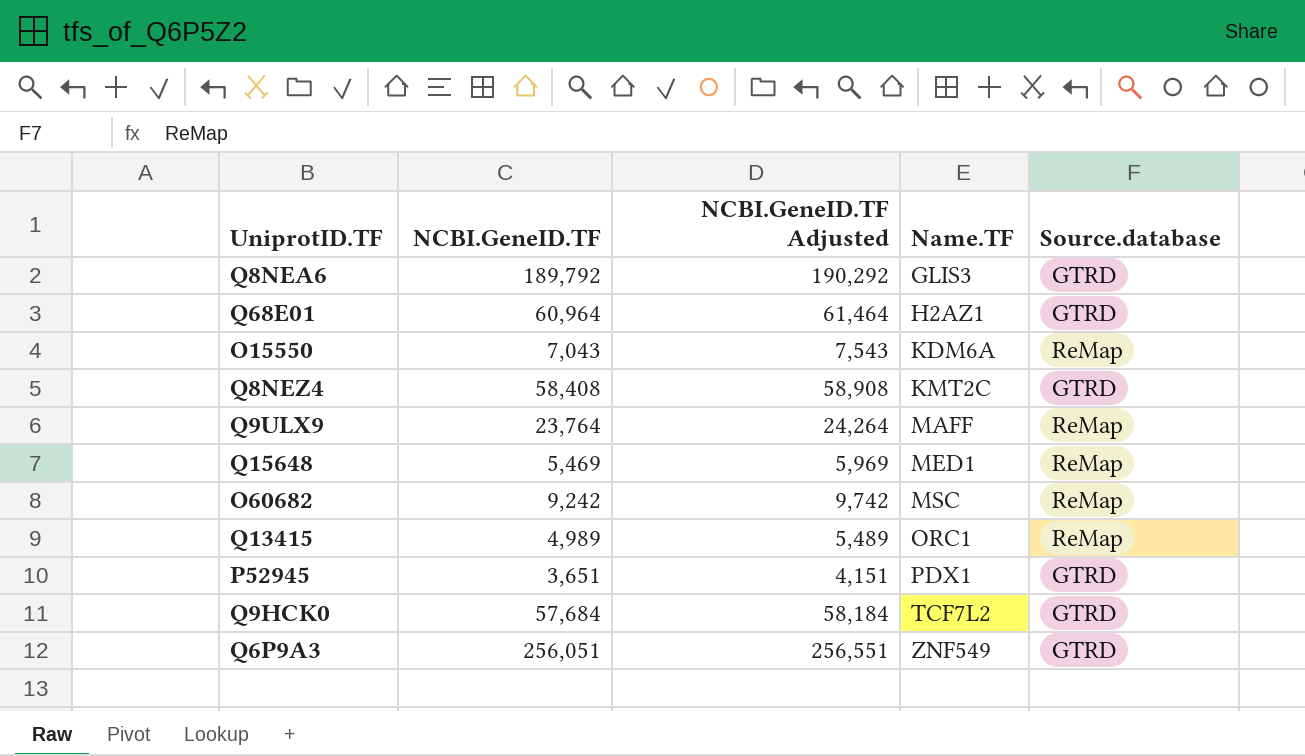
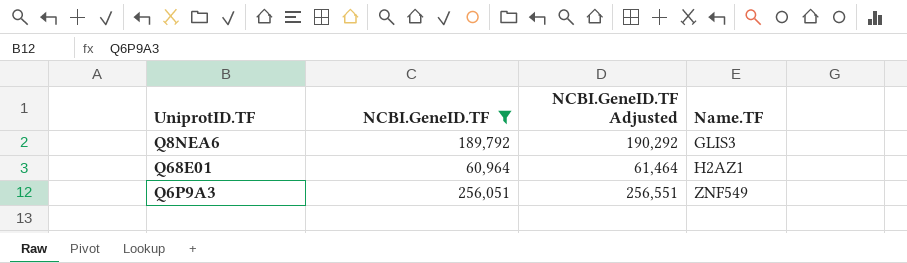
filter: none -> NCBI.GeneID.TF >= 60,964
column Source.database | position: 5 -> none

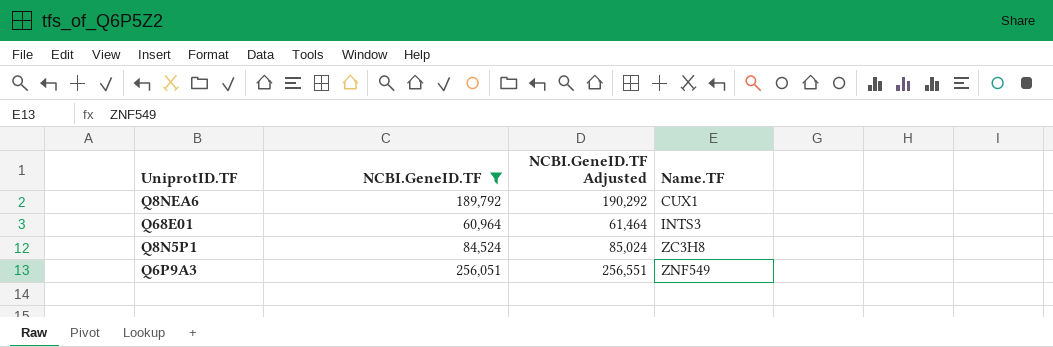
Q8NEA6 | Name.TF: GLIS3 -> CUX1
Q68E01 | Name.TF: H2AZ1 -> INTS3
row Q8N5P1: none -> 84,524 | 85,024 | ZC3H8

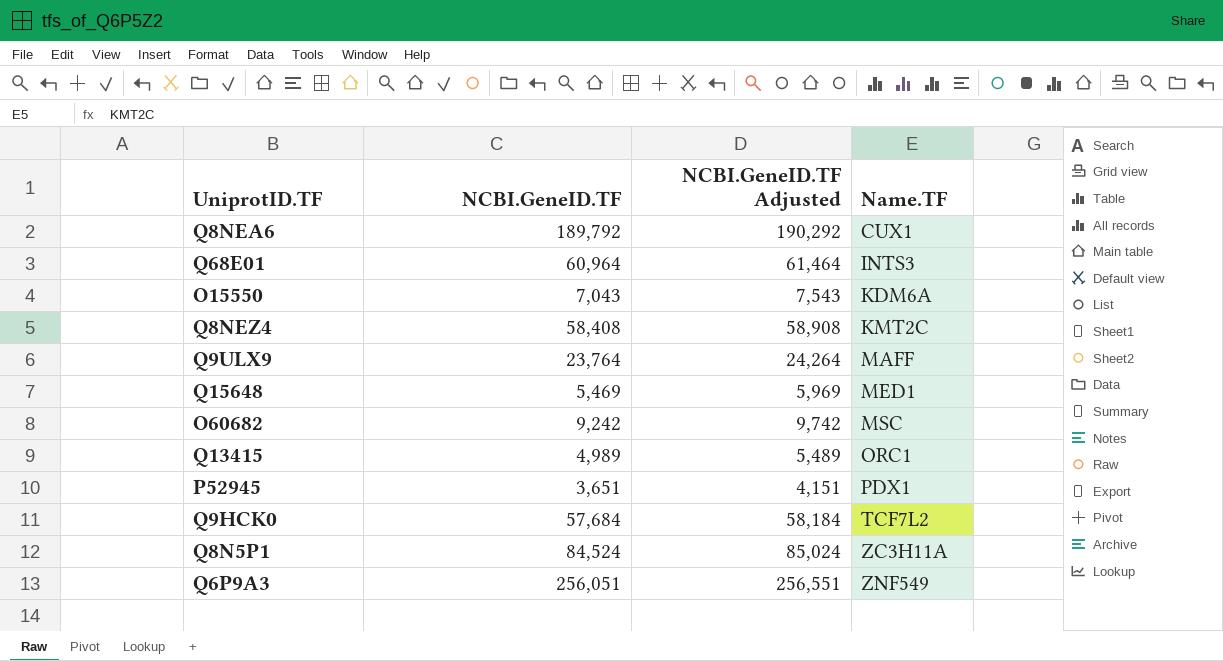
filter: NCBI.GeneID.TF >= 60,964 -> none
Q8N5P1 | Name.TF: ZC3H8 -> ZC3H11A

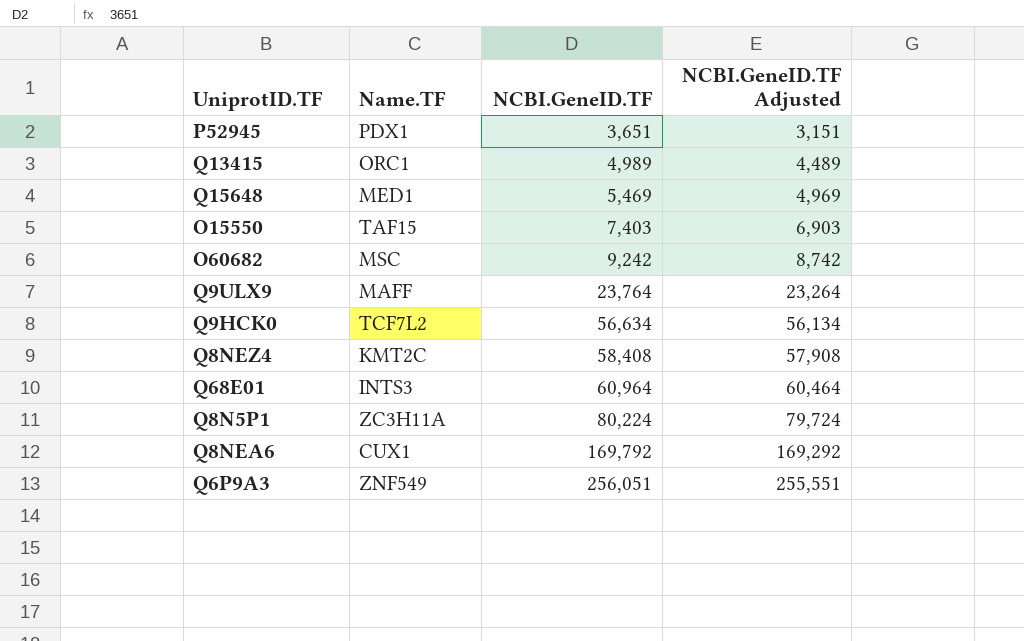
row order: Name.TF ascending -> NCBI.GeneID.TF ascending
column Name.TF | position: 4 -> 2
column NCBI.GeneID.TF Adjusted | formula: [NCBI.GeneID.TF] + 500 -> [NCBI.GeneID.TF] - 500
O15550 | Name.TF: KDM6A -> TAF15
O15550 | NCBI.GeneID.TF: 7,043 -> 7,403
Q9HCK0 | NCBI.GeneID.TF: 57,684 -> 56,634
Q8N5P1 | NCBI.GeneID.TF: 84,524 -> 80,224
Q8NEA6 | NCBI.GeneID.TF: 189,792 -> 169,792

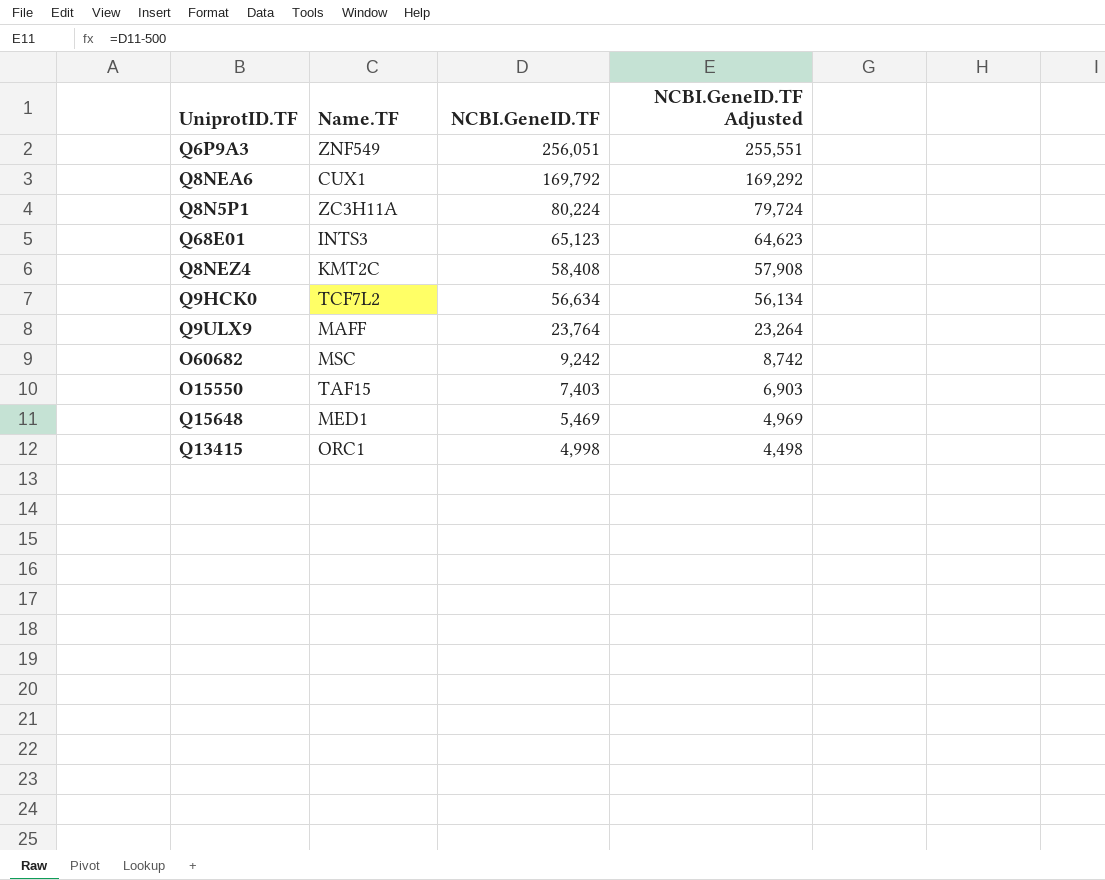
row order: NCBI.GeneID.TF ascending -> NCBI.GeneID.TF descending
row P52945: PDX1 | 3,651 | 3,151 -> none
Q68E01 | NCBI.GeneID.TF: 60,964 -> 65,123
Q68E01 | NCBI.GeneID.TF Adjusted: 60,464 -> 64,623
Q13415 | NCBI.GeneID.TF: 4,989 -> 4,998
Q13415 | NCBI.GeneID.TF Adjusted: 4,489 -> 4,498

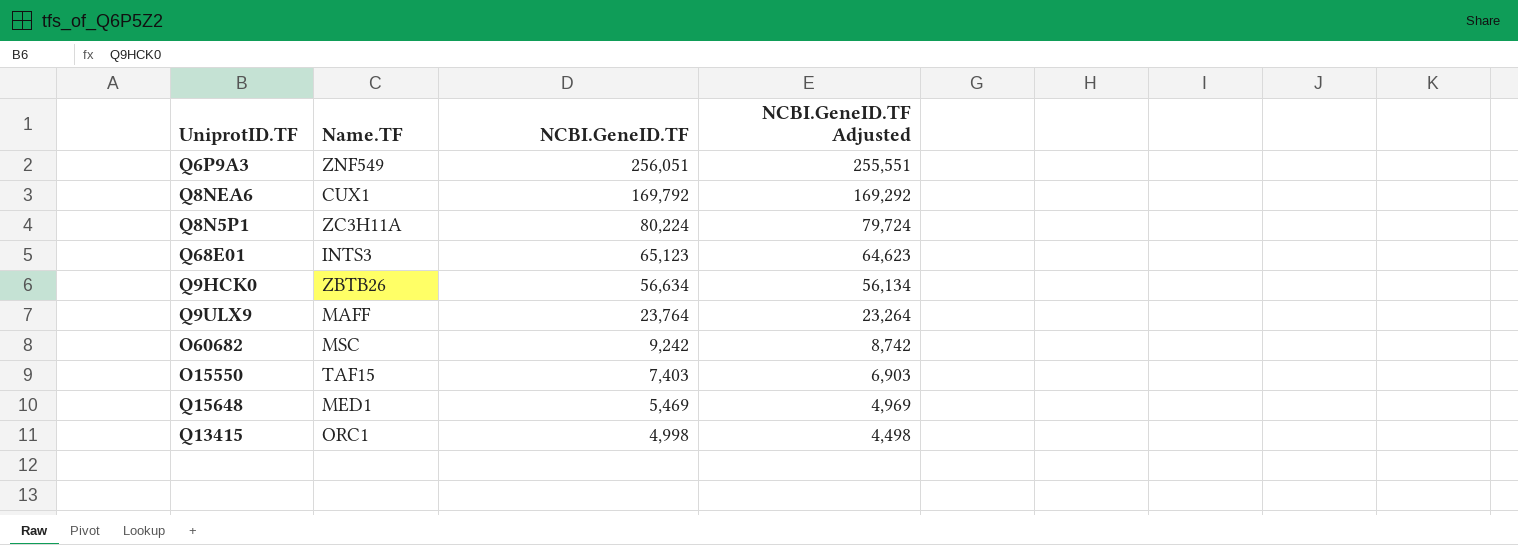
row Q8NEZ4: KMT2C | 58,408 | 57,908 -> none
Q9HCK0 | Name.TF: TCF7L2 -> ZBTB26

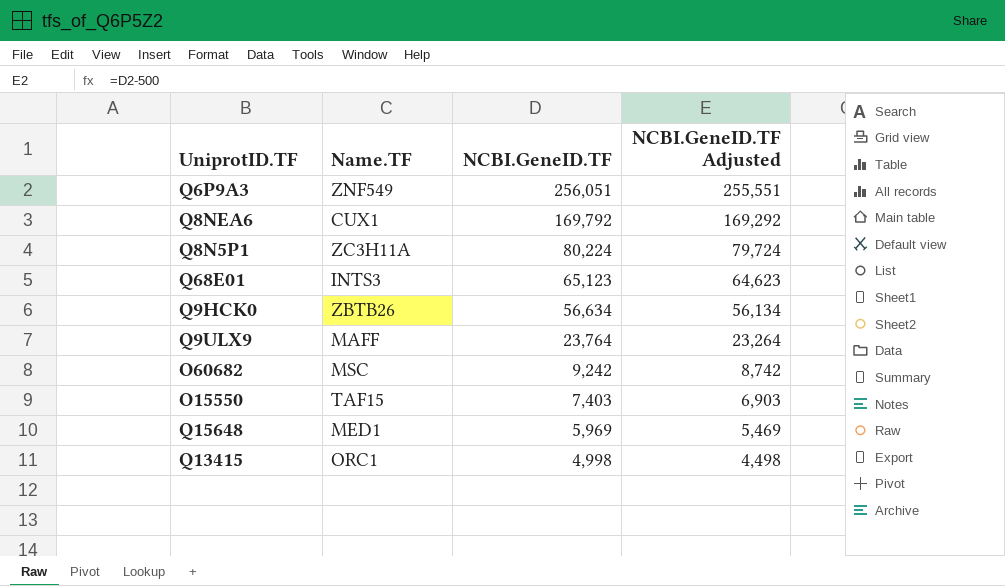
Q15648 | NCBI.GeneID.TF: 5,469 -> 5,969
Q15648 | NCBI.GeneID.TF Adjusted: 4,969 -> 5,469

